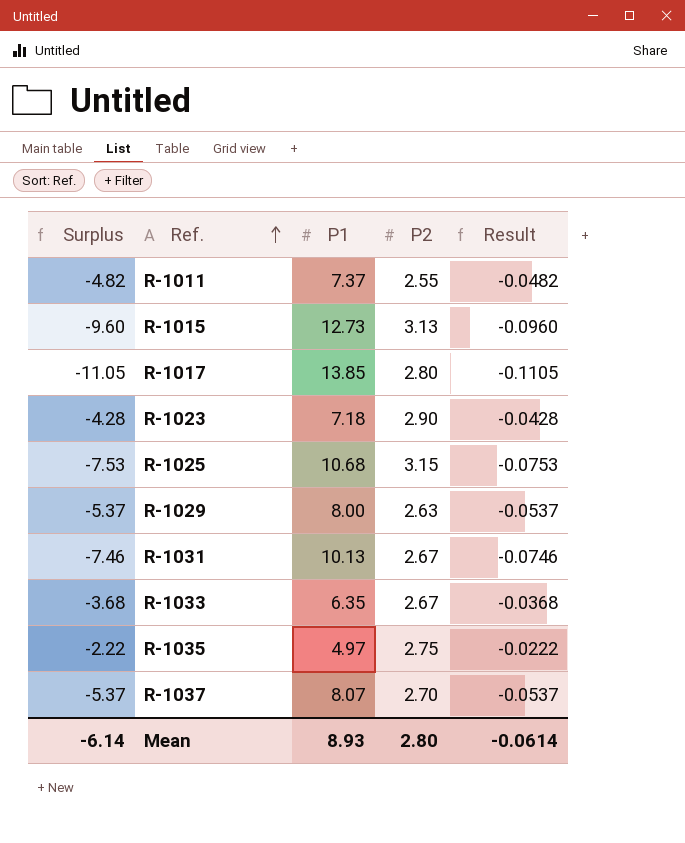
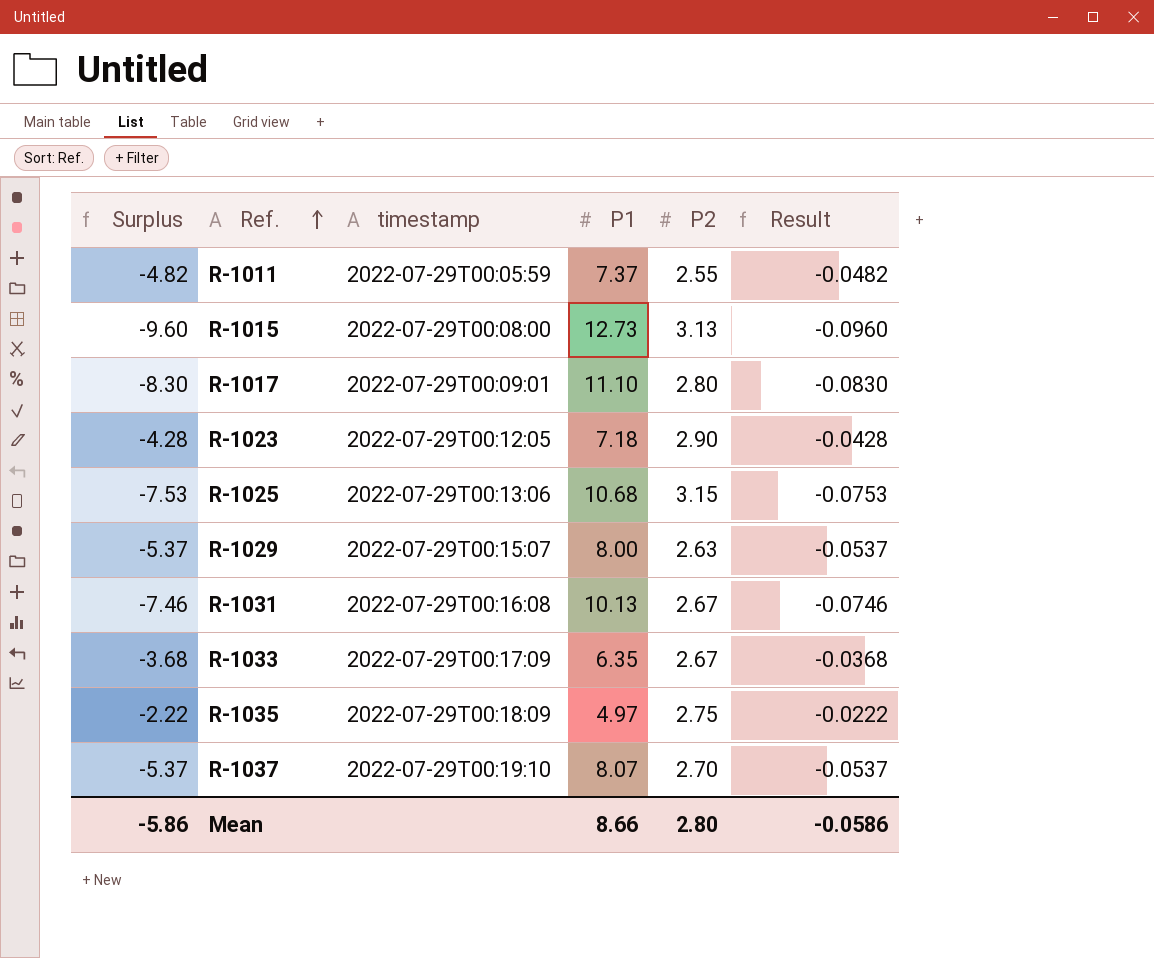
column timestamp | position: none -> 3
R-1017 | Surplus: -11.05 -> -8.30
R-1017 | P1: 13.85 -> 11.10
R-1017 | Result: -0.1105 -> -0.0830
Mean | Surplus: -6.14 -> -5.86
Mean | P1: 8.93 -> 8.66
Mean | Result: -0.0614 -> -0.0586

